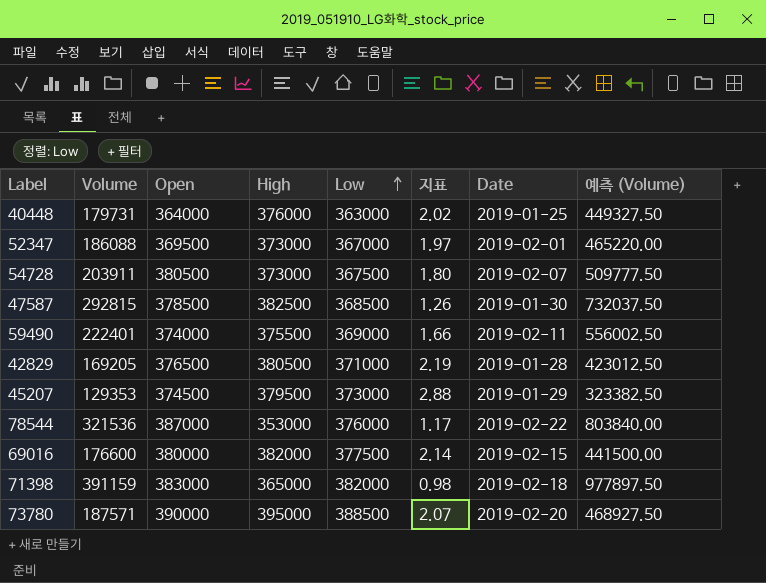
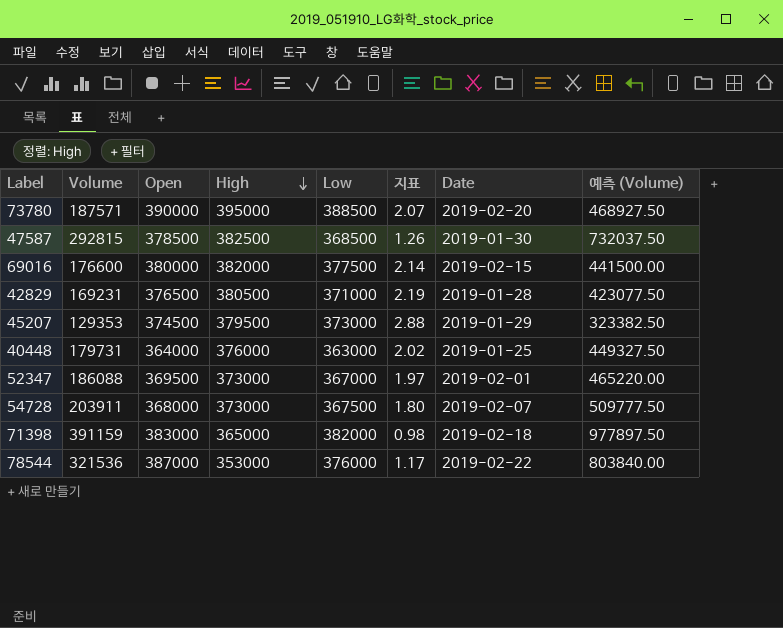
row order: Low ascending -> High descending
row 59490: 222401 | 374000 | 375500 | 369000 | 1.66 | 2019-02-11 | 556002.50 -> none
42829 | Volume: 169205 -> 169231
42829 | 예측 (Volume): 423012.50 -> 423077.50
54728 | Open: 380500 -> 368000

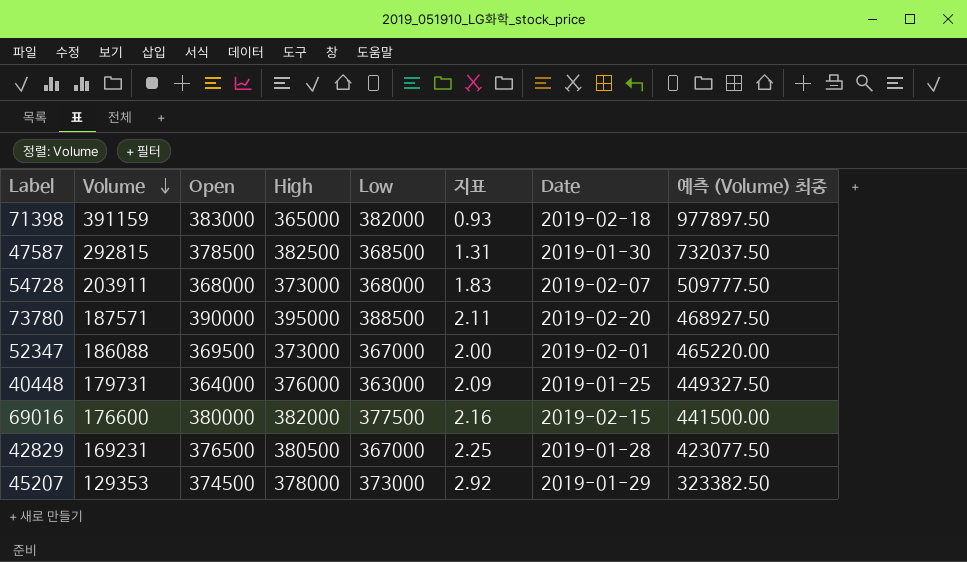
row order: High descending -> Volume descending
column 지표 | formula: [Low] / [Volume] -> [High] / [Volume]
column name: 예측 (Volume) -> 예측 (Volume) 최종
row 78544: 321536 | 387000 | 353000 | 376000 | 1.17 | 2019-02-22 | 803840.00 -> none
54728 | Low: 367500 -> 368000
42829 | Low: 371000 -> 367000
45207 | High: 379500 -> 378000

